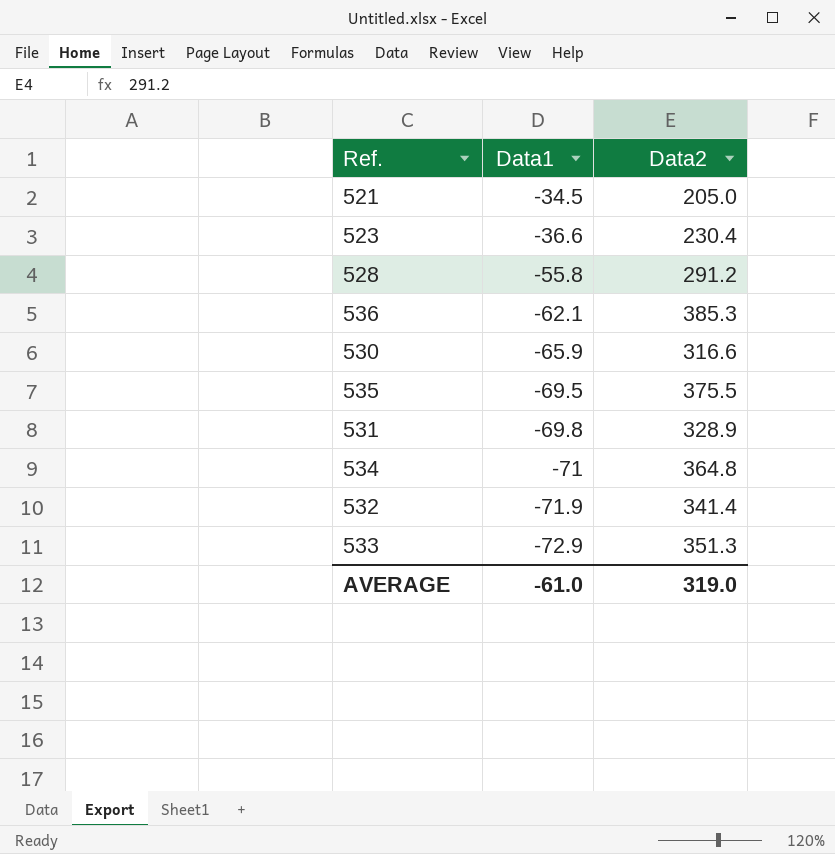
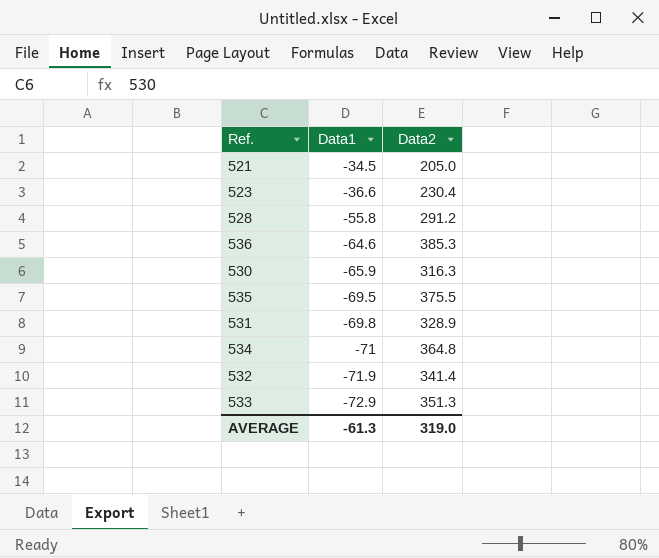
536 | Data1: -62.1 -> -64.6
530 | Data2: 316.6 -> 316.3
AVERAGE | Data1: -61.0 -> -61.3

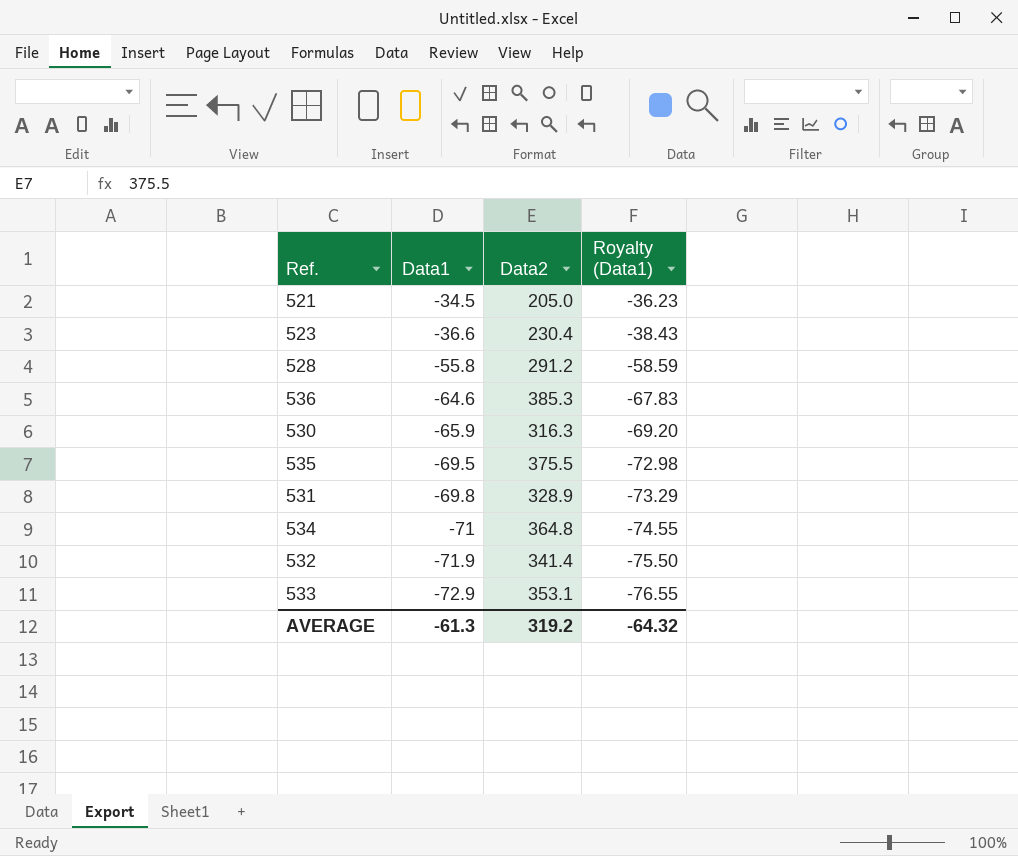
column Royalty (Data1) | formula: none -> [Data1] * 1.05
533 | Data2: 351.3 -> 353.1
AVERAGE | Data2: 319.0 -> 319.2

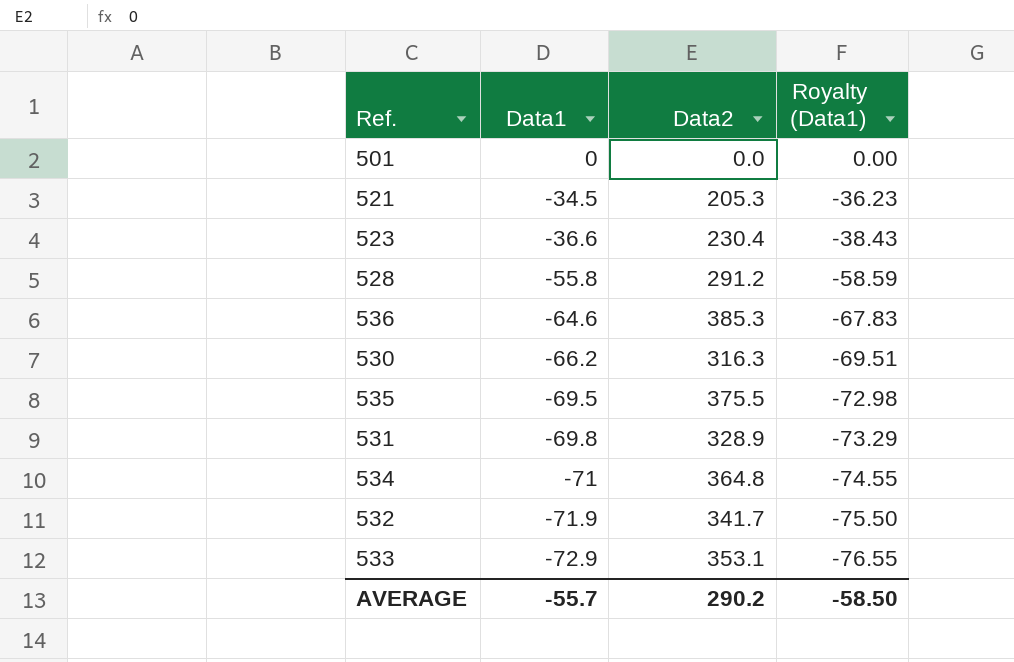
row 501: none -> 0 | 0.0 | 0.00
521 | Data2: 205.0 -> 205.3
530 | Data1: -65.9 -> -66.2
530 | Royalty (Data1): -69.20 -> -69.51
532 | Data2: 341.4 -> 341.7
AVERAGE | Data1: -61.3 -> -55.7
AVERAGE | Data2: 319.2 -> 290.2
AVERAGE | Royalty (Data1): -64.32 -> -58.50

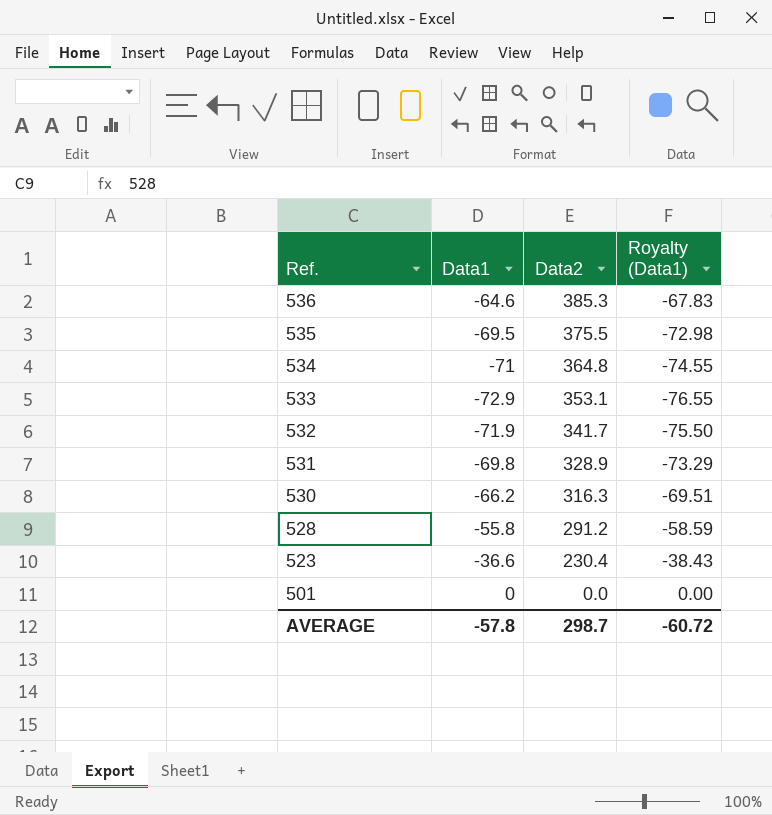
row order: Data1 descending -> Ref. descending
row 521: -34.5 | 205.3 | -36.23 -> none
AVERAGE | Data1: -55.7 -> -57.8
AVERAGE | Data2: 290.2 -> 298.7
AVERAGE | Royalty (Data1): -58.50 -> -60.72

